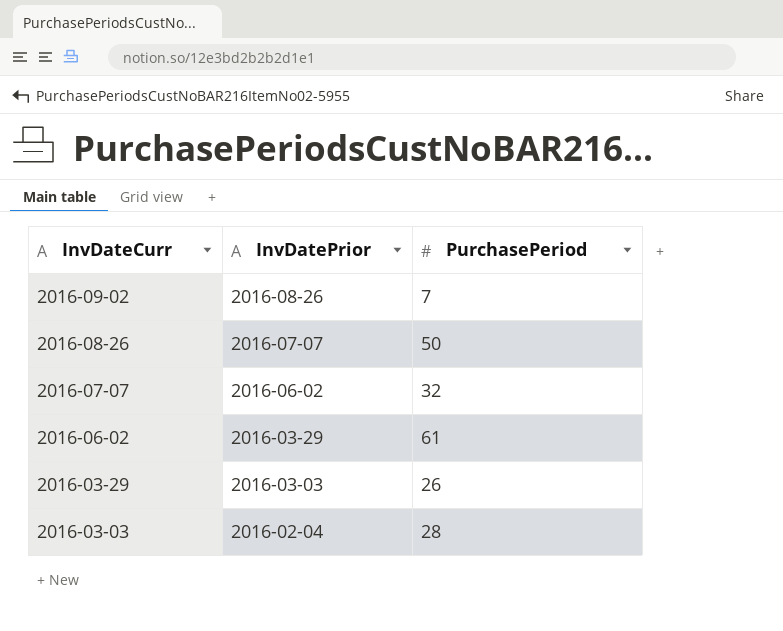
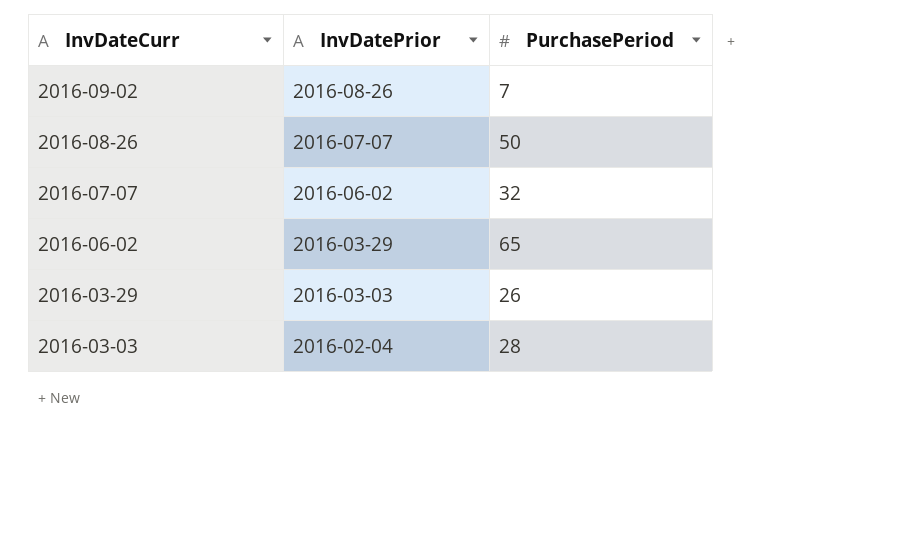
2016-06-02 | PurchasePeriod: 61 -> 65

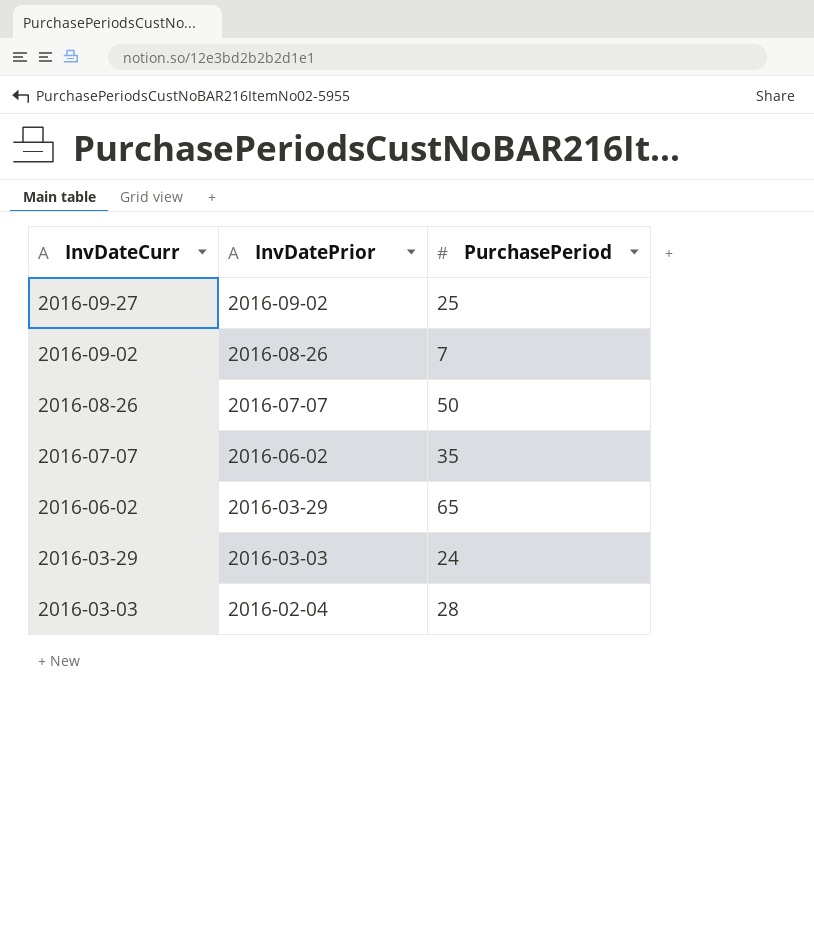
row 2016-09-27: none -> 2016-09-02 | 25
2016-07-07 | PurchasePeriod: 32 -> 35
2016-03-29 | PurchasePeriod: 26 -> 24

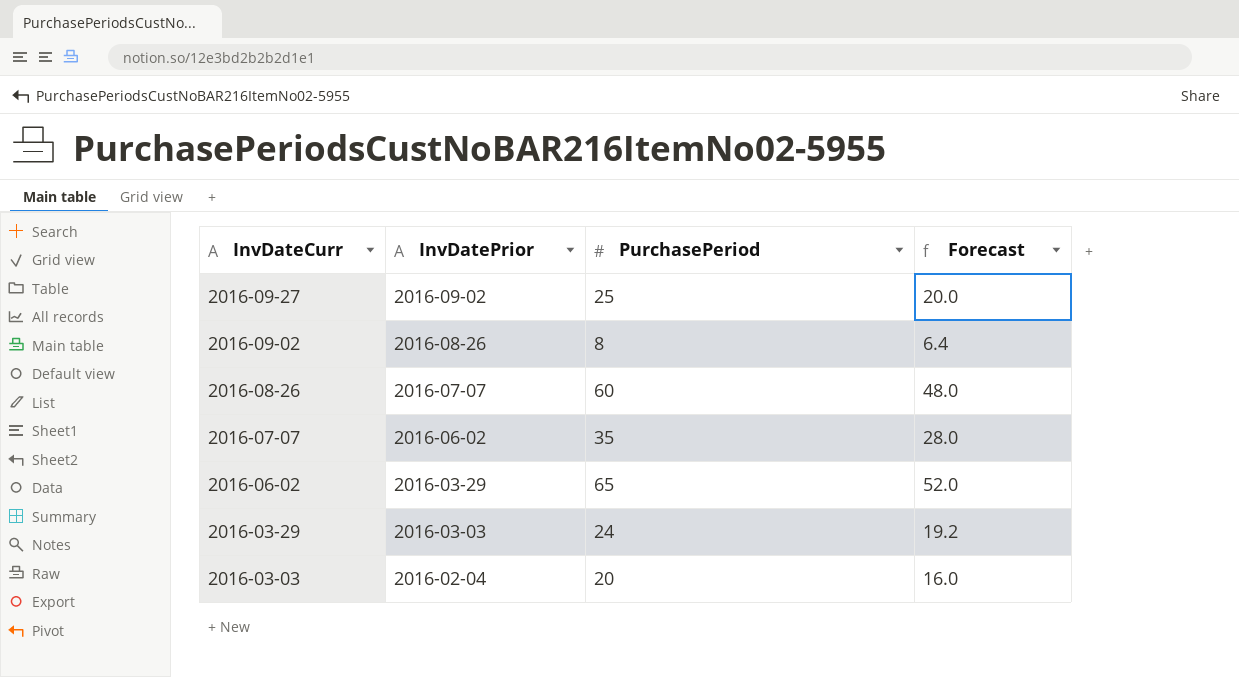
column Forecast | formula: none -> [PurchasePeriod] * 0.8
2016-09-02 | PurchasePeriod: 7 -> 8
2016-08-26 | PurchasePeriod: 50 -> 60
2016-03-03 | PurchasePeriod: 28 -> 20

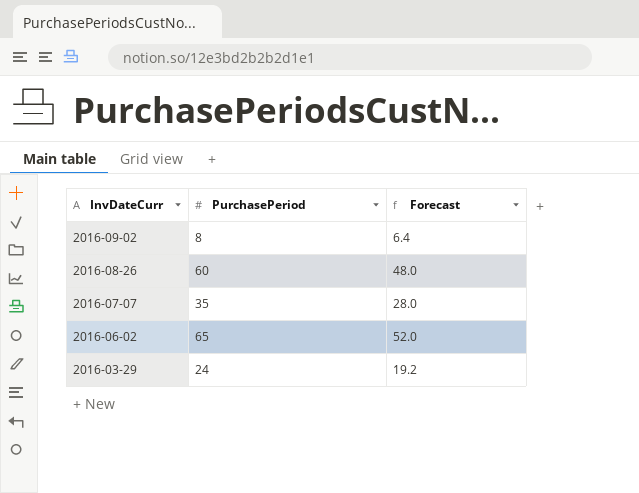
column InvDatePrior | position: 2 -> none
row 2016-09-27: 2016-09-02 | 25 | 20.0 -> none
row 2016-03-03: 2016-02-04 | 20 | 16.0 -> none

